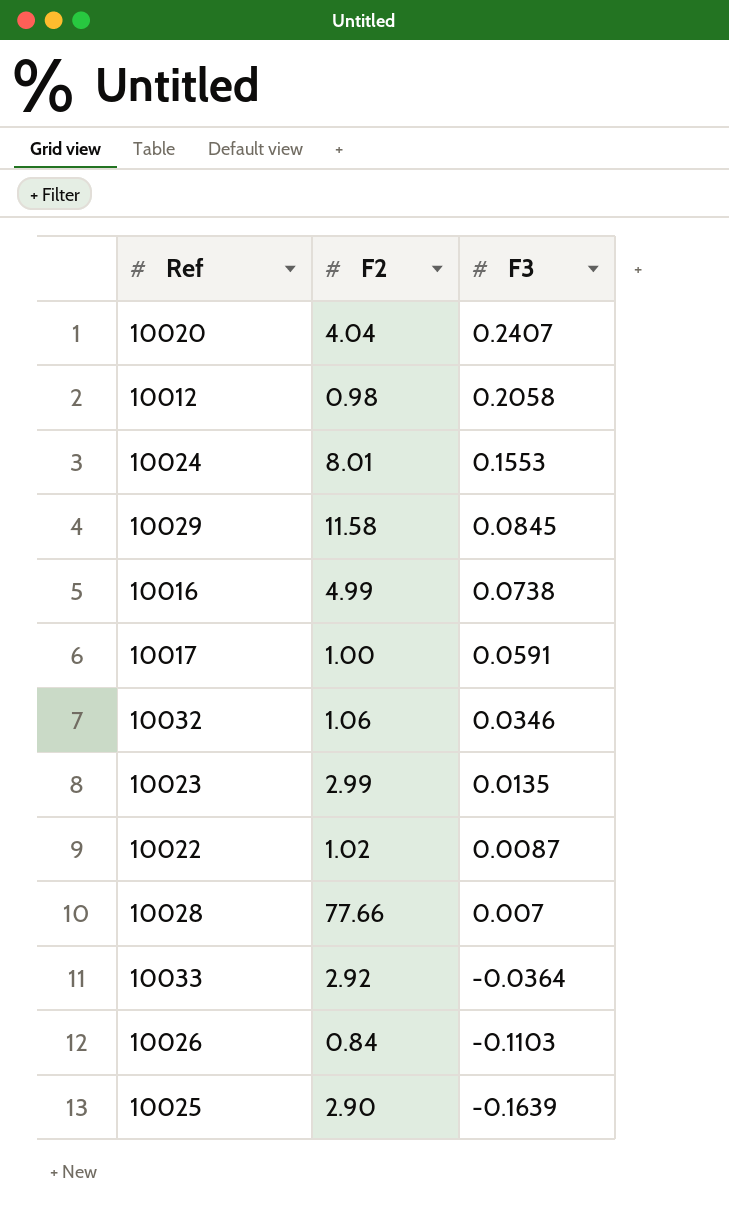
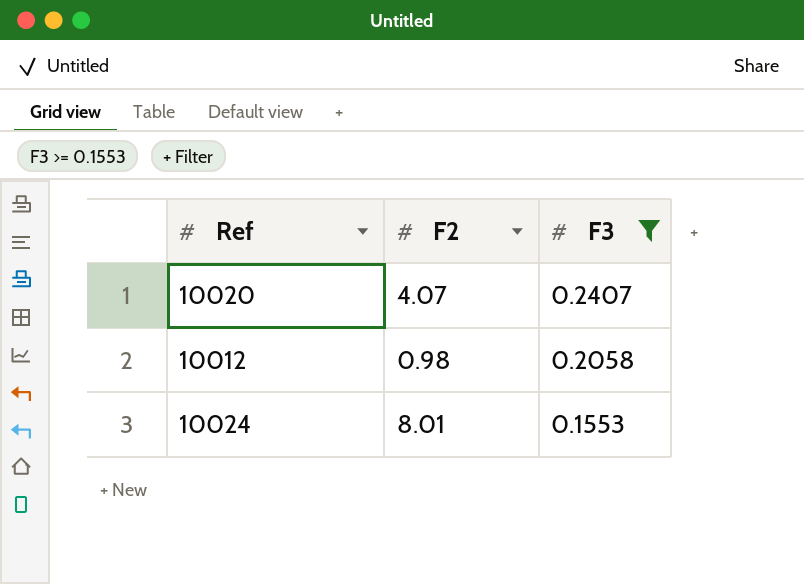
filter: none -> F3 >= 0.1553
10020 | F2: 4.04 -> 4.07

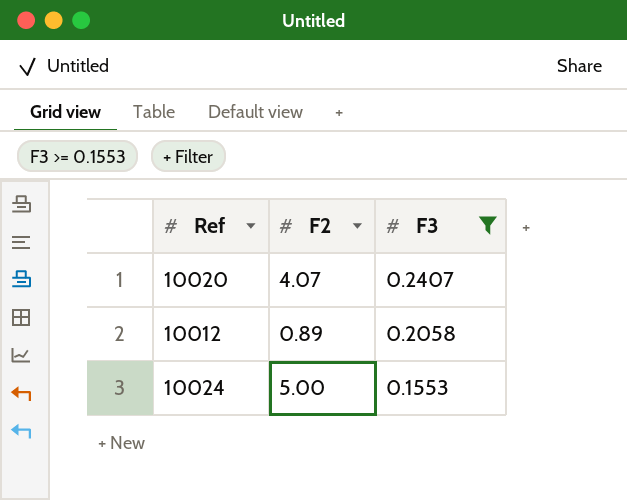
10012 | F2: 0.98 -> 0.89
10024 | F2: 8.01 -> 5.00

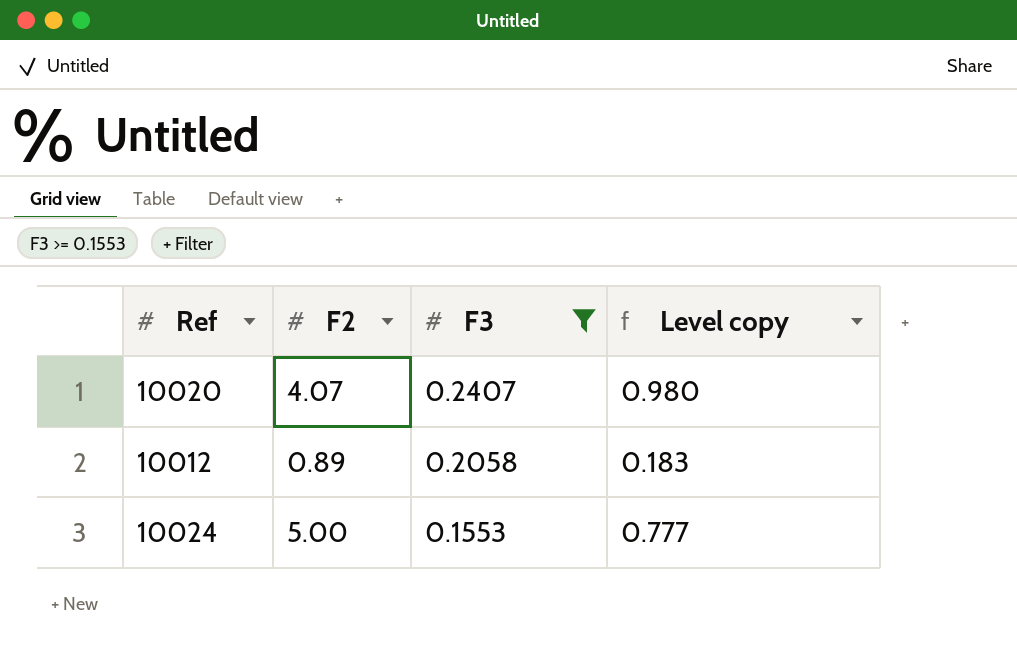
column Level copy | formula: none -> [F2] * [F3]

